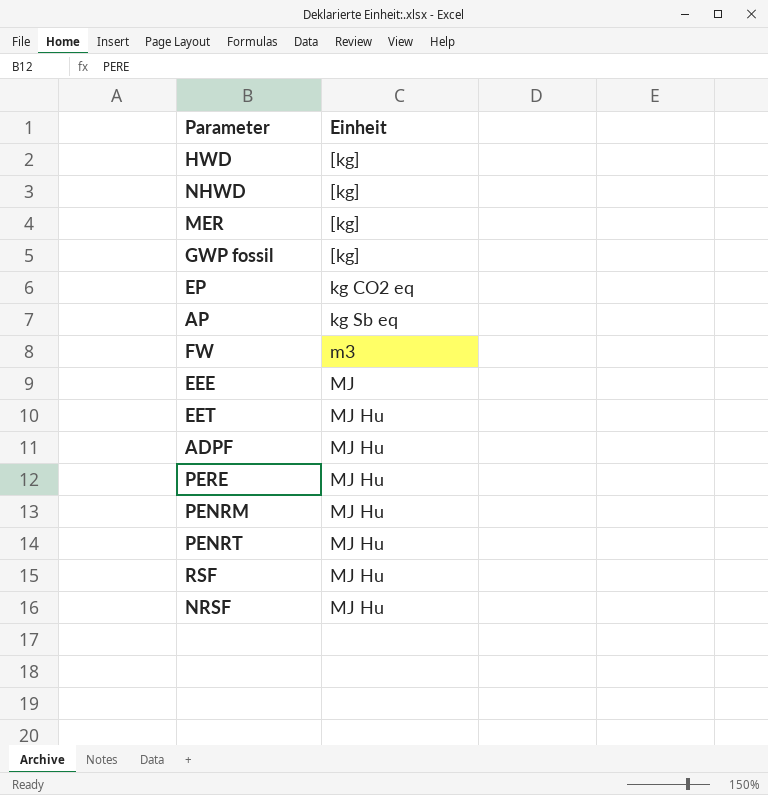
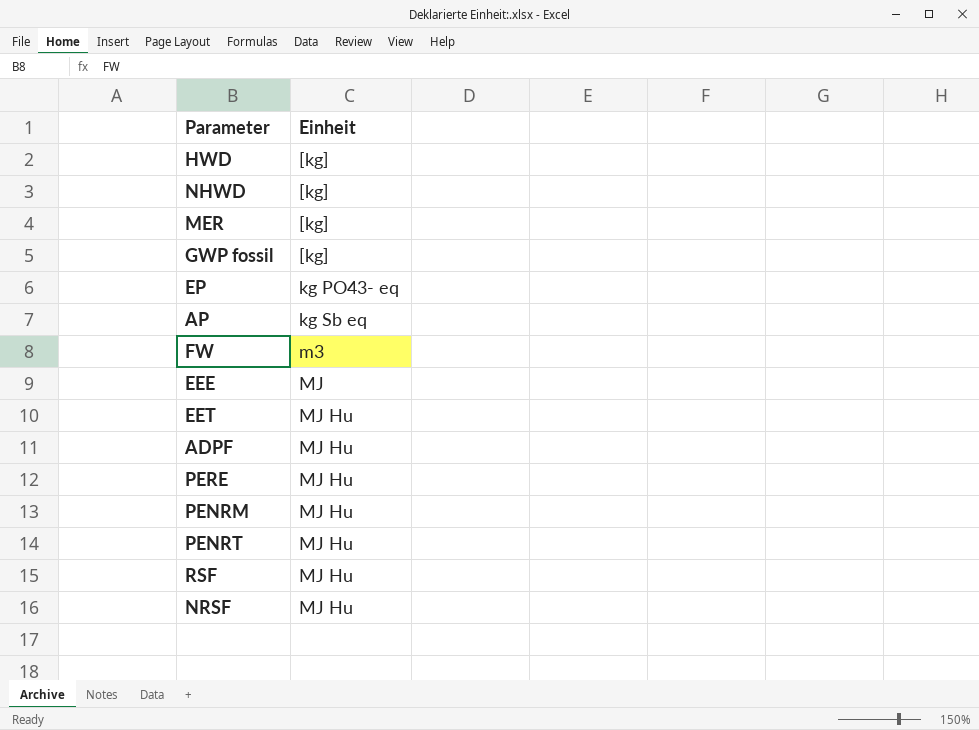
EP | Einheit: kg CO2 eq -> kg PO43- eq

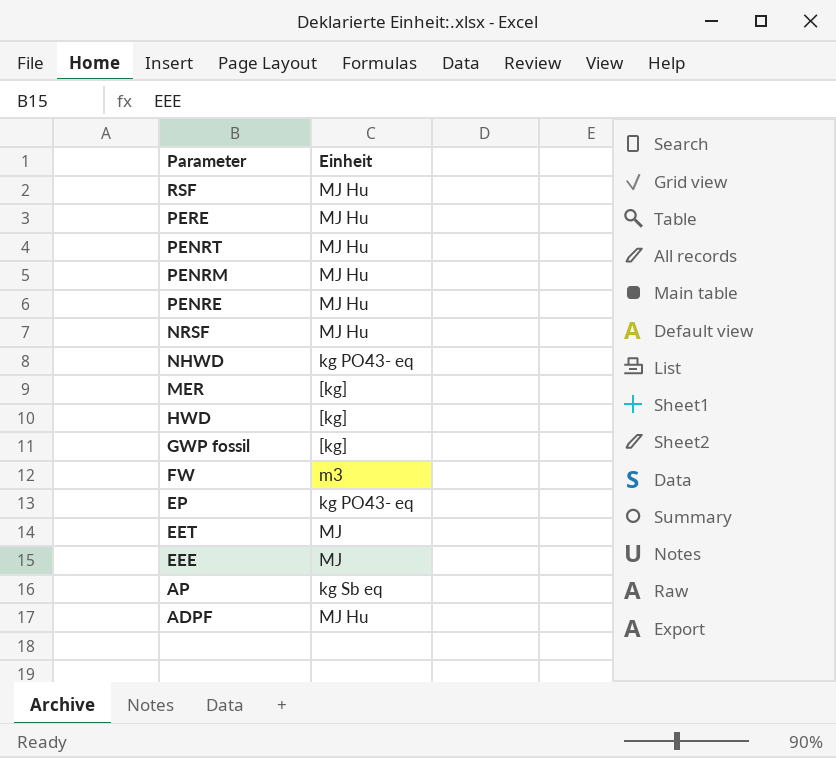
row order: Einheit ascending -> Parameter descending
row PENRE: none -> MJ Hu
NHWD | Einheit: [kg] -> kg PO43- eq
EET | Einheit: MJ Hu -> MJ

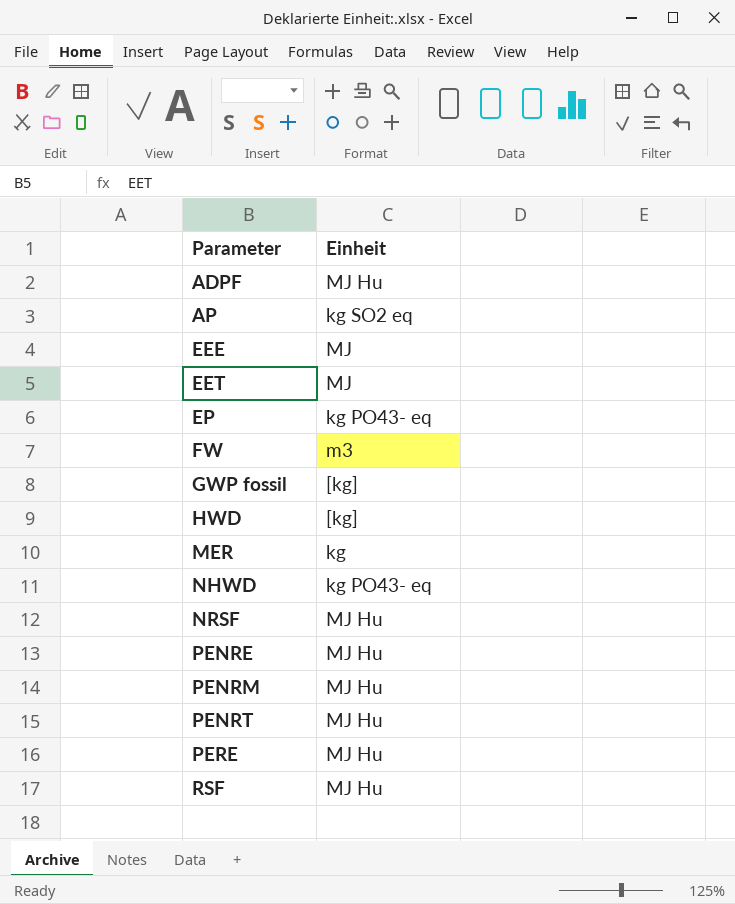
row order: Parameter descending -> Parameter ascending
AP | Einheit: kg Sb eq -> kg SO2 eq
MER | Einheit: [kg] -> kg

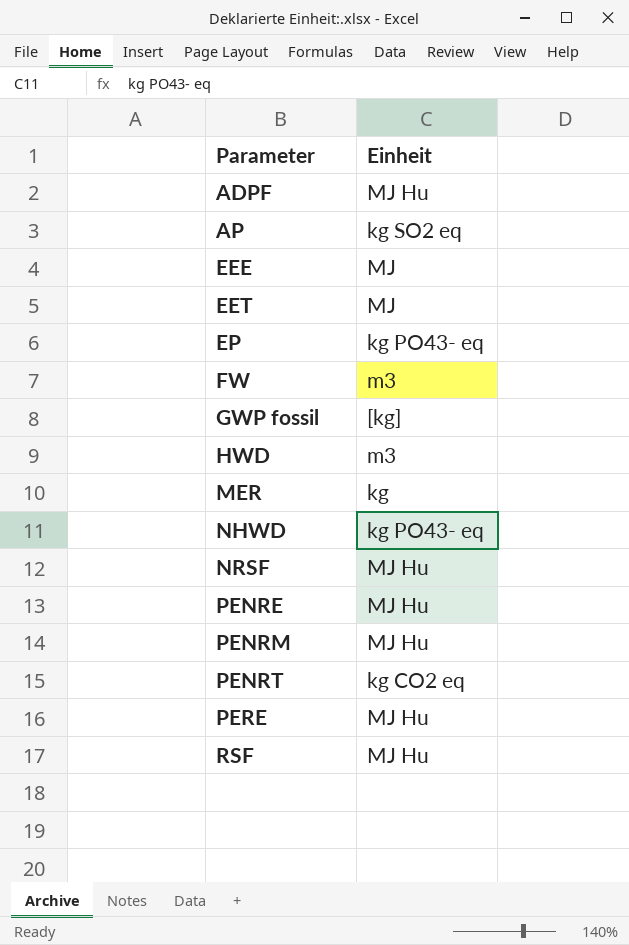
HWD | Einheit: [kg] -> m3
PENRT | Einheit: MJ Hu -> kg CO2 eq

